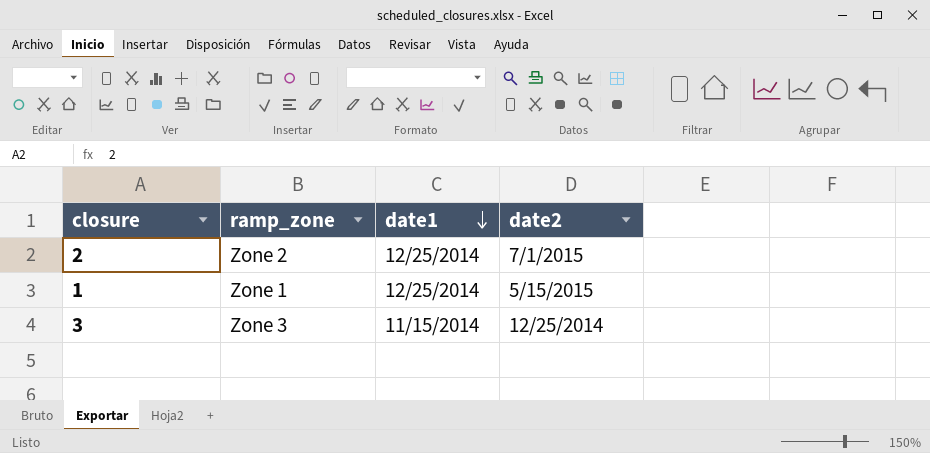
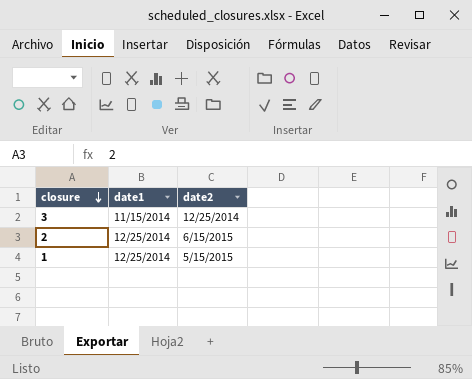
row order: date1 descending -> closure descending
column ramp_zone | position: 2 -> none
2 | date2: 7/1/2015 -> 6/15/2015

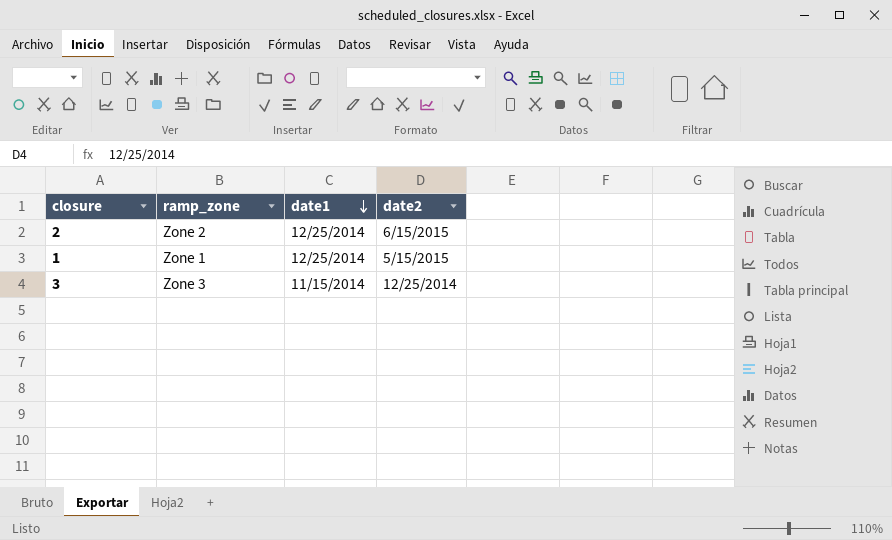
row order: closure descending -> date1 descending
column ramp_zone | position: none -> 2

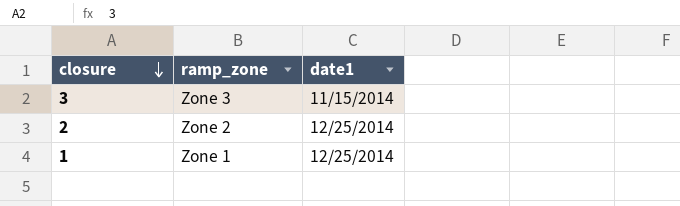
row order: date1 descending -> closure descending
column date2 | position: 4 -> none

